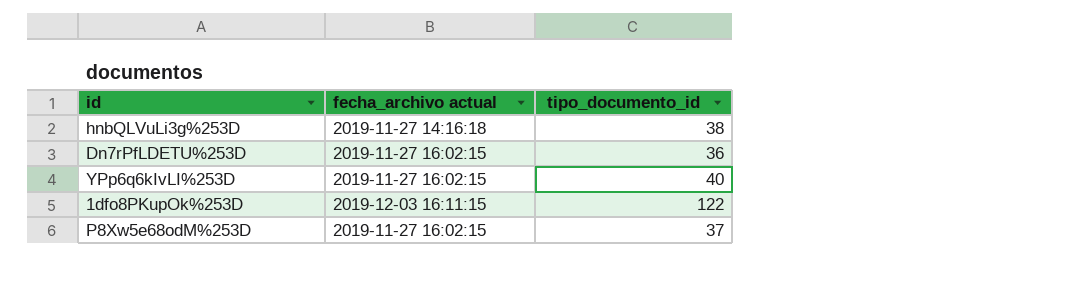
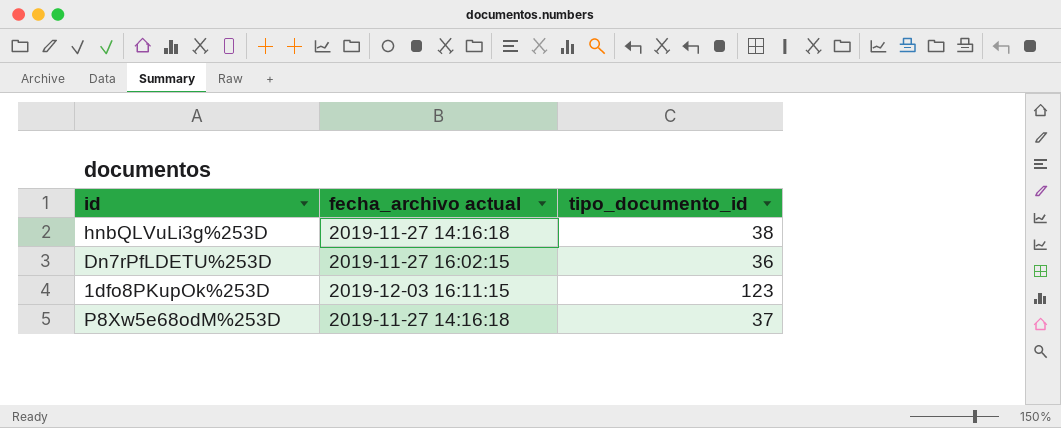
row YPp6q6kIvLI%253D: 2019-11-27 16:02:15 | 40 -> none
1dfo8PKupOk%253D | tipo_documento_id: 122 -> 123
P8Xw5e68odM%253D | fecha_archivo actual: 2019-11-27 16:02:15 -> 2019-11-27 14:16:18

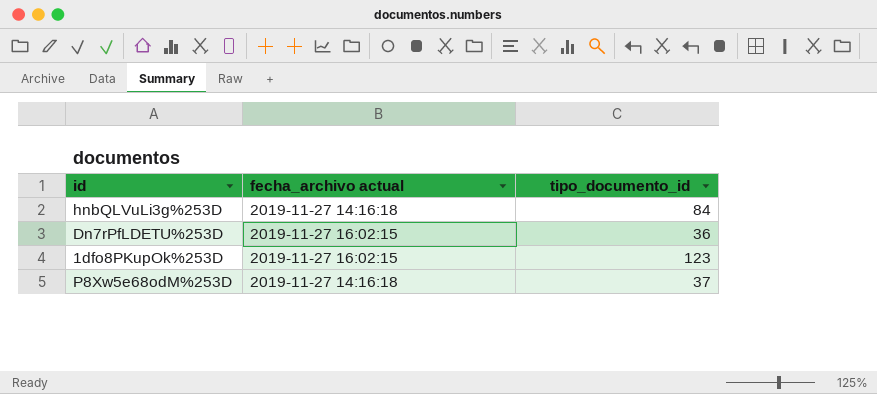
hnbQLVuLi3g%253D | tipo_documento_id: 38 -> 84
1dfo8PKupOk%253D | fecha_archivo actual: 2019-12-03 16:11:15 -> 2019-11-27 16:02:15

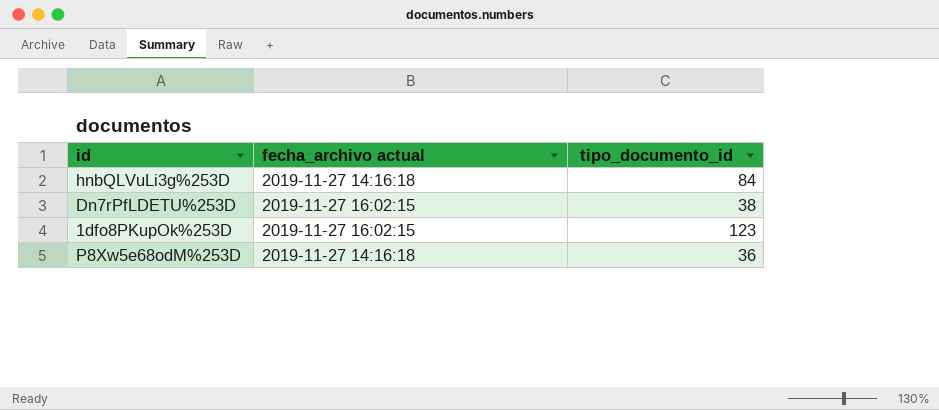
Dn7rPfLDETU%253D | tipo_documento_id: 36 -> 38
P8Xw5e68odM%253D | tipo_documento_id: 37 -> 36

